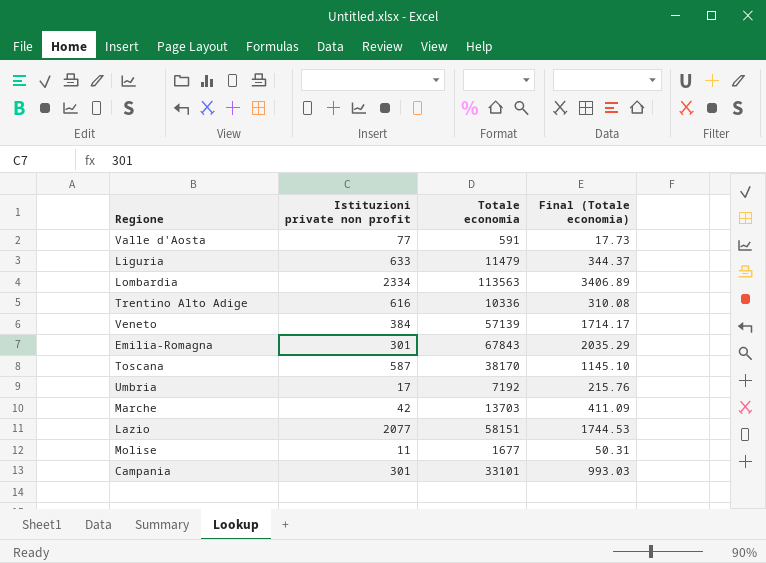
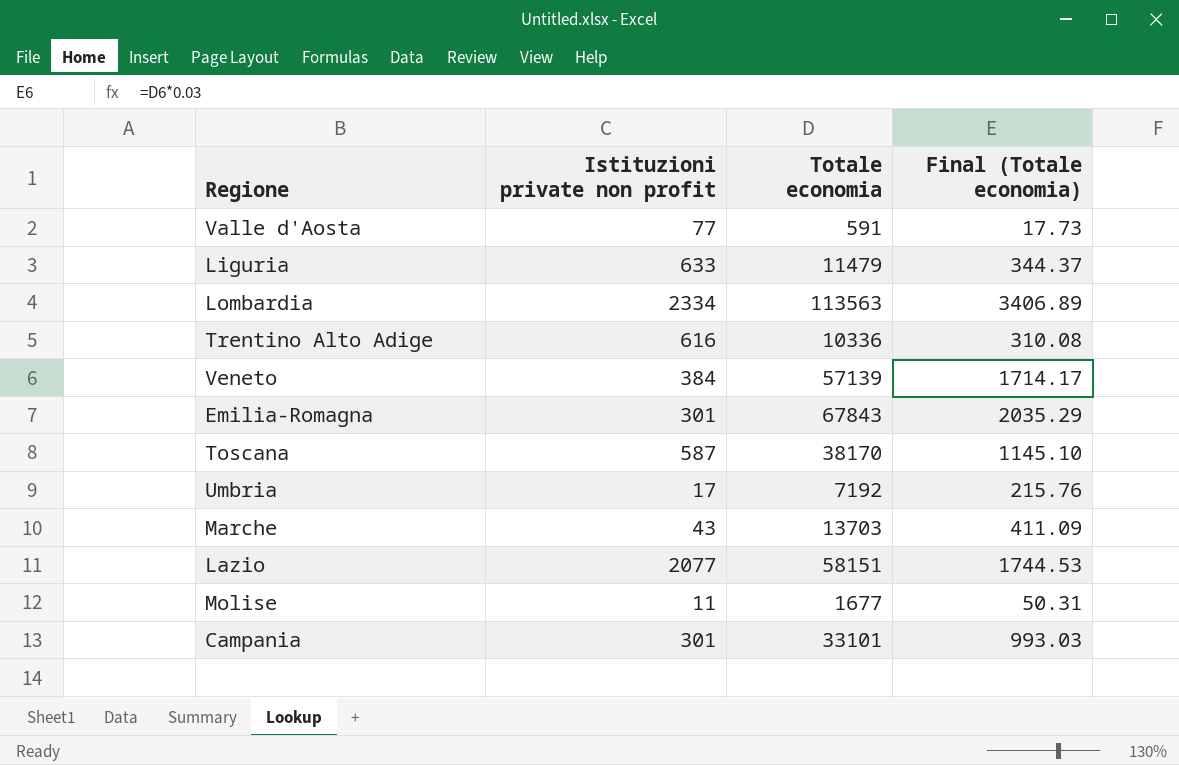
Marche | Istituzioni private non profit: 42 -> 43

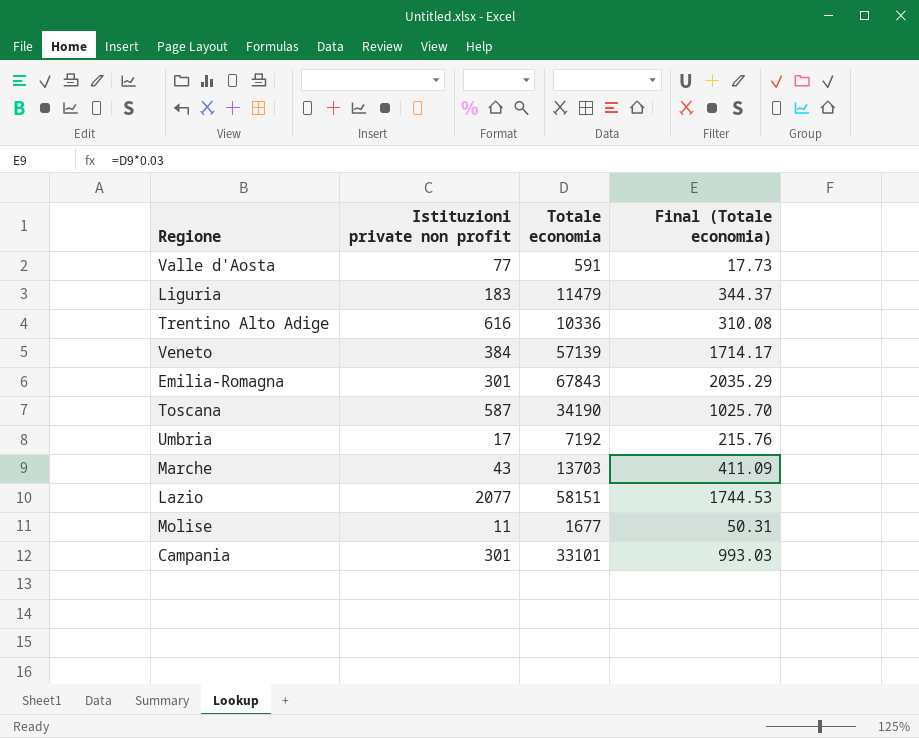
row Lombardia: 2334 | 113563 | 3406.89 -> none
Liguria | Istituzioni private non profit: 633 -> 183
Toscana | Totale economia: 38170 -> 34190
Toscana | Final (Totale economia): 1145.10 -> 1025.70

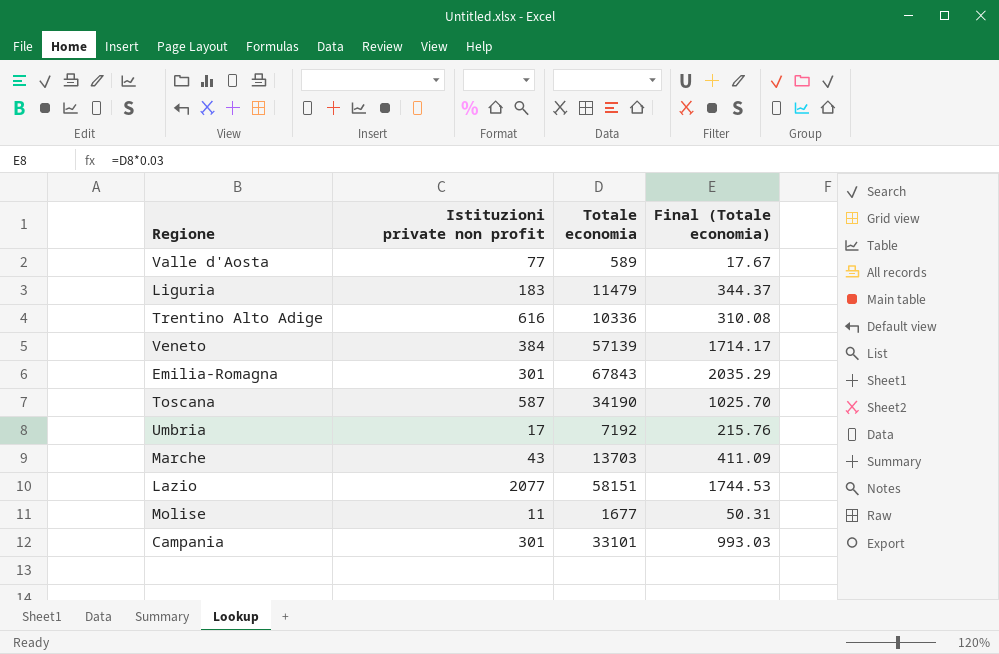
Valle d'Aosta | Totale economia: 591 -> 589
Valle d'Aosta | Final (Totale economia): 17.73 -> 17.67

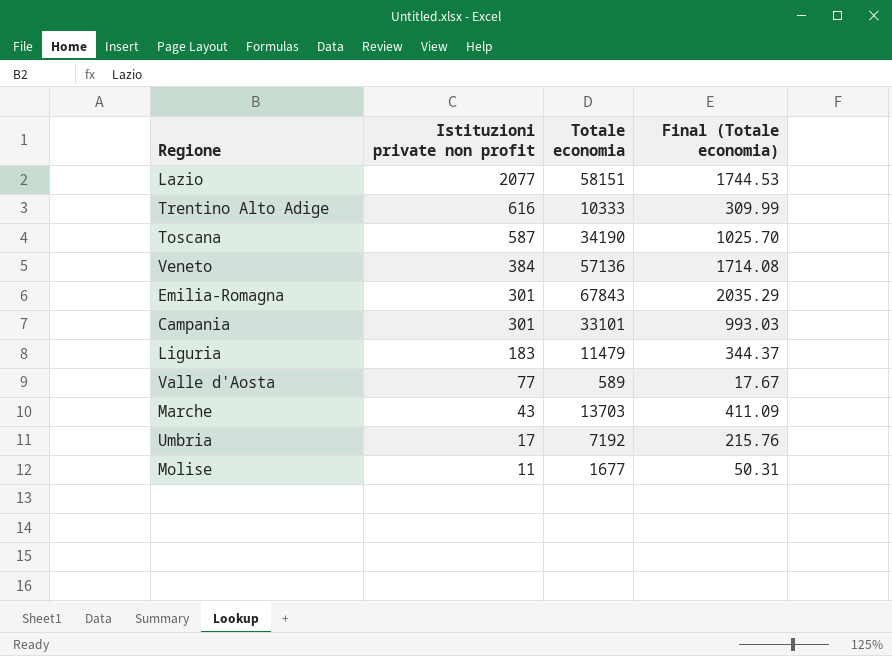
row order: none -> Istituzioni private non profit descending
Trentino Alto Adige | Totale economia: 10336 -> 10333
Trentino Alto Adige | Final (Totale economia): 310.08 -> 309.99
Veneto | Totale economia: 57139 -> 57136
Veneto | Final (Totale economia): 1714.17 -> 1714.08

